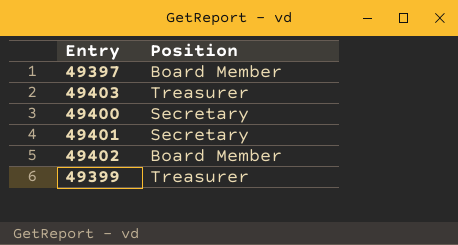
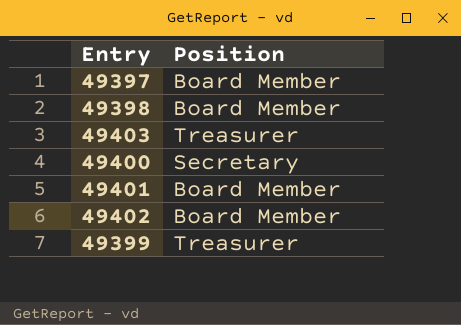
row 49398: none -> Board Member
49401 | Position: Secretary -> Board Member

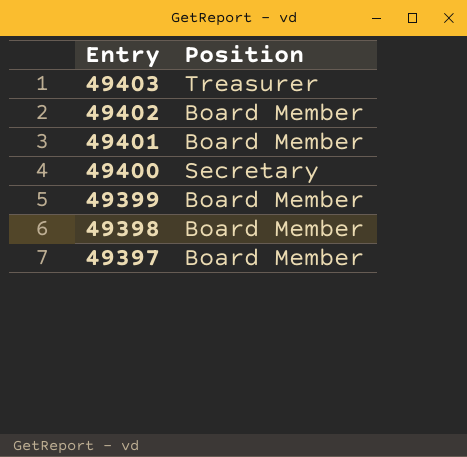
row order: none -> Entry descending
49399 | Position: Treasurer -> Board Member

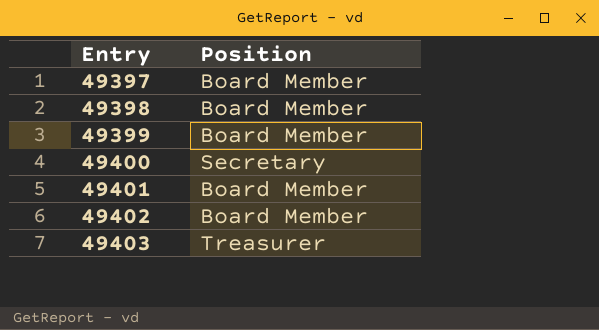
row order: Entry descending -> Entry ascending

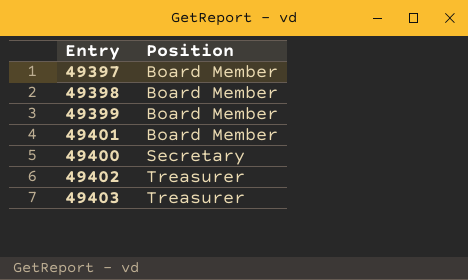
row order: Entry ascending -> Position ascending
49402 | Position: Board Member -> Treasurer

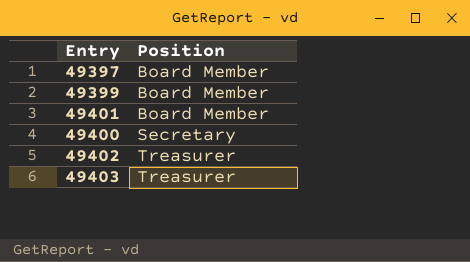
row 49398: Board Member -> none

